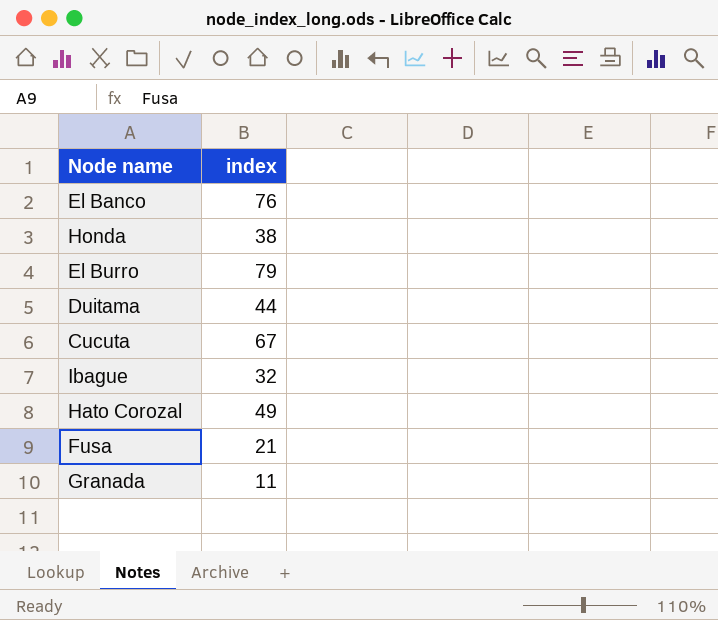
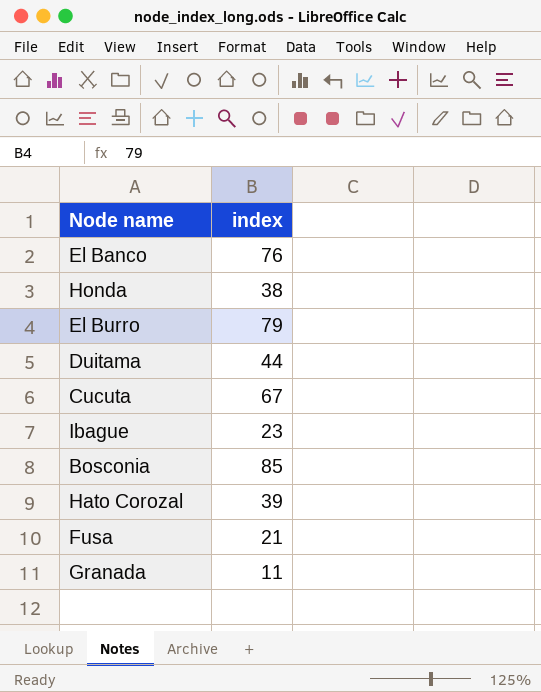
Ibague | index: 32 -> 23
row Bosconia: none -> 85
Hato Corozal | index: 49 -> 39

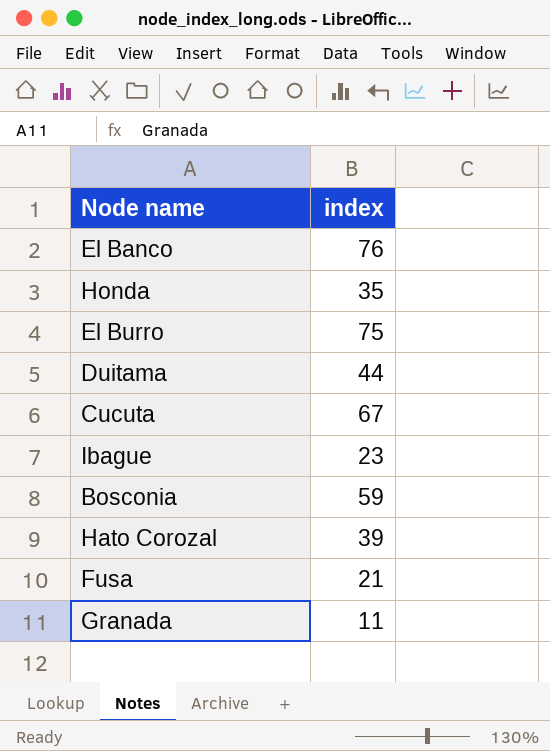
Honda | index: 38 -> 35
El Burro | index: 79 -> 75
Bosconia | index: 85 -> 59

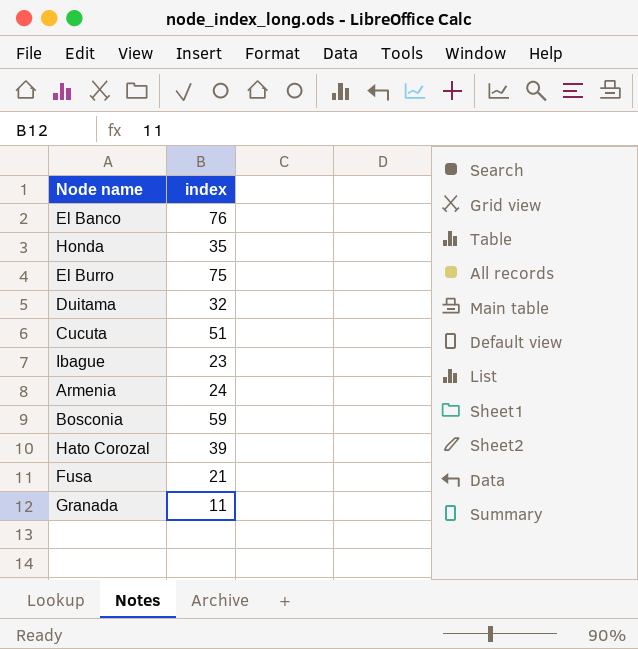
Duitama | index: 44 -> 32
Cucuta | index: 67 -> 51
row Armenia: none -> 24

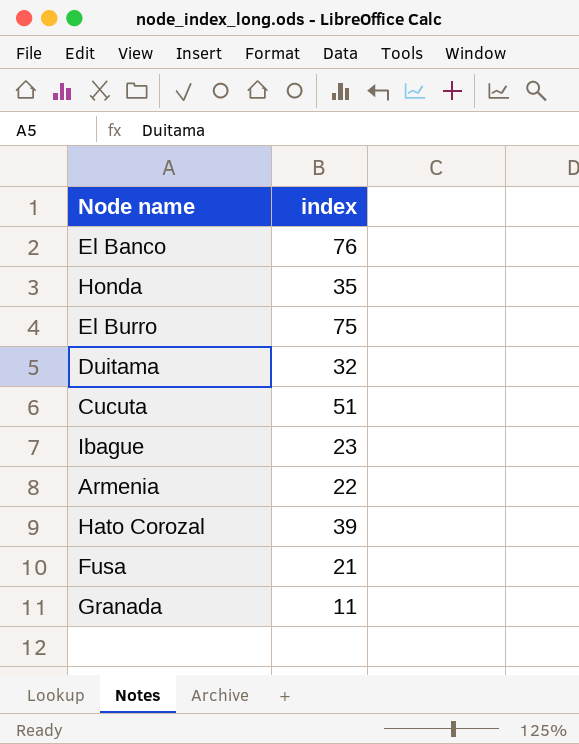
row Bosconia: 59 -> none
Armenia | index: 24 -> 22

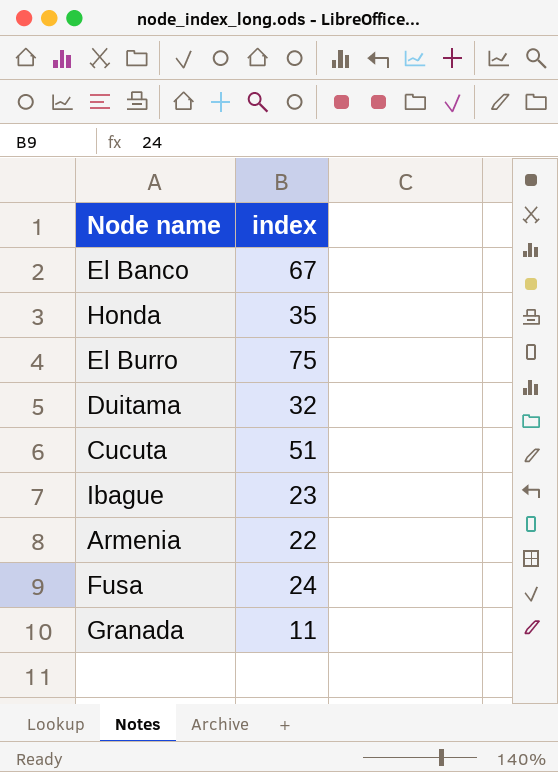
row Hato Corozal: 39 -> none
El Banco | index: 76 -> 67
Fusa | index: 21 -> 24

